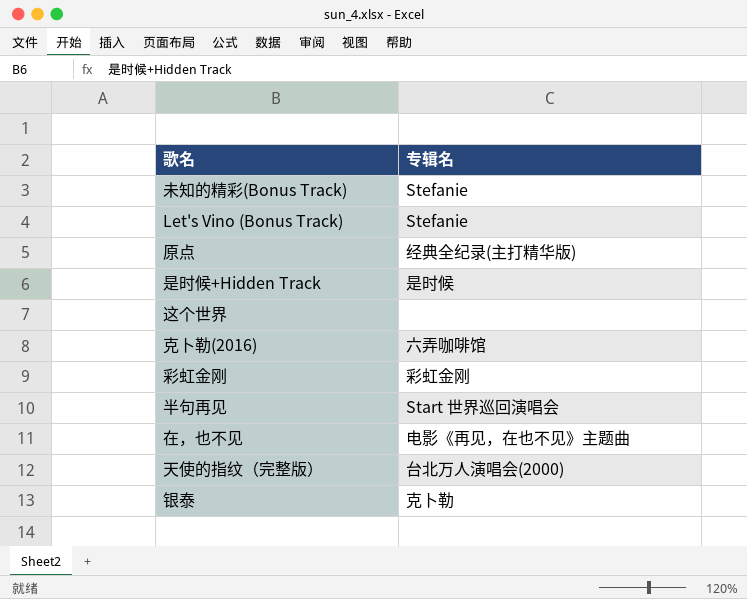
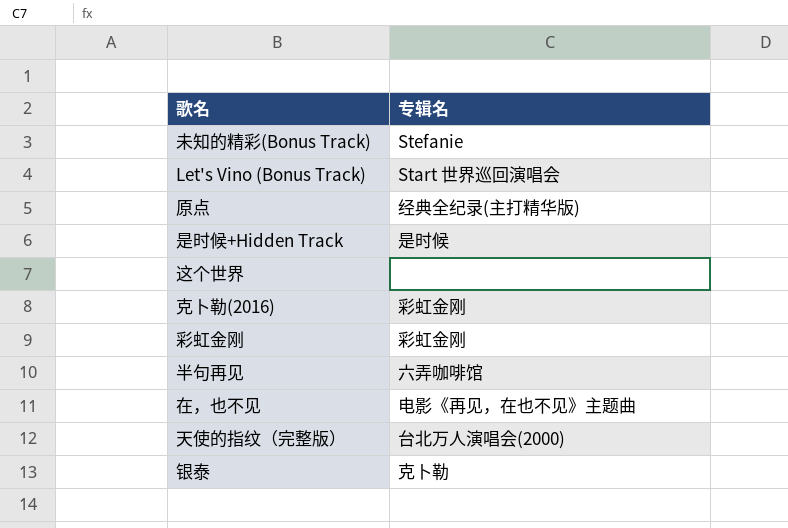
Let's Vino (Bonus Track) | 专辑名: Stefanie -> Start 世界巡回演唱会
克卜勒(2016) | 专辑名: 六弄咖啡馆 -> 彩虹金刚
半句再见 | 专辑名: Start 世界巡回演唱会 -> 六弄咖啡馆

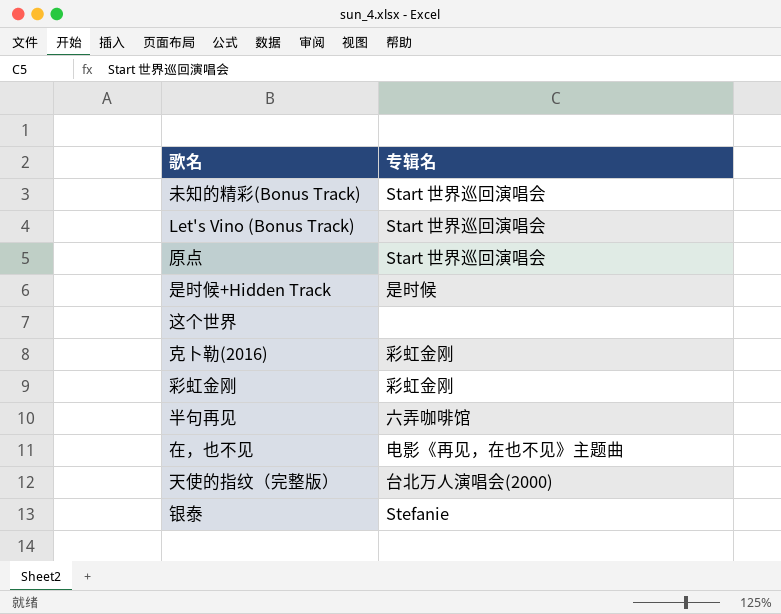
未知的精彩(Bonus Track) | 专辑名: Stefanie -> Start 世界巡回演唱会
原点 | 专辑名: 经典全纪录(主打精华版) -> Start 世界巡回演唱会
银泰 | 专辑名: 克卜勒 -> Stefanie

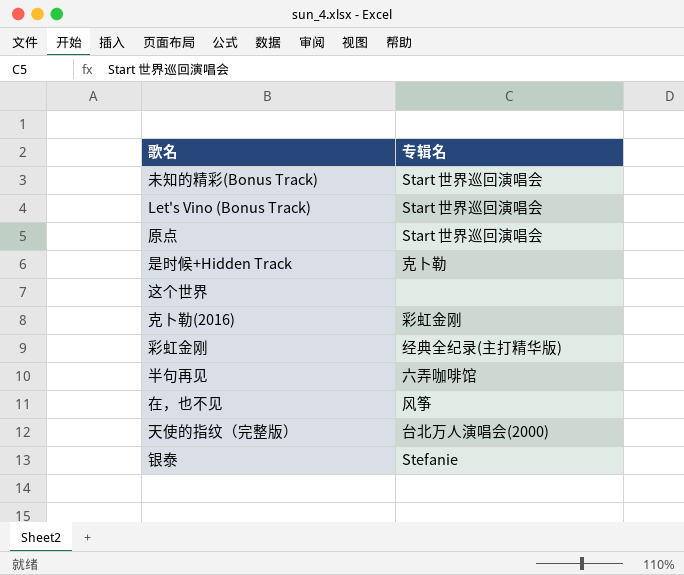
是时候+Hidden Track | 专辑名: 是时候 -> 克卜勒
彩虹金刚 | 专辑名: 彩虹金刚 -> 经典全纪录(主打精华版)
在，也不见 | 专辑名: 电影《再见，在也不见》主题曲 -> 风筝

